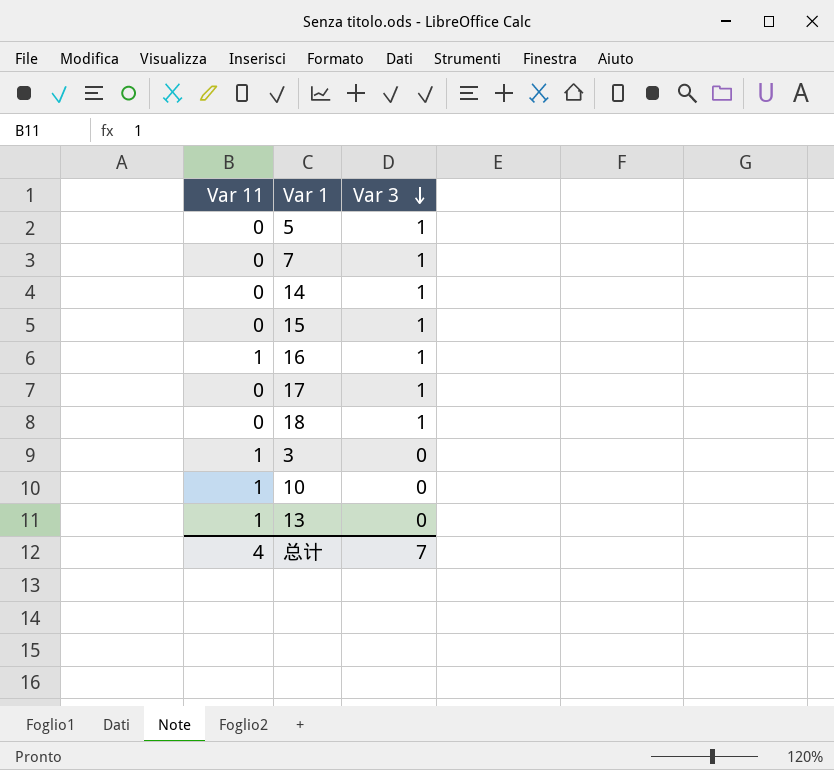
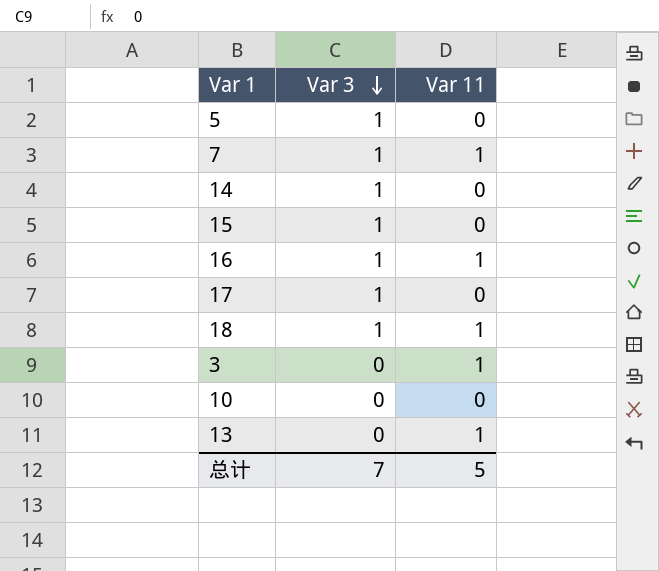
column Var 11 | position: 1 -> 3
7 | Var 11: 0 -> 1
18 | Var 11: 0 -> 1
10 | Var 11: 1 -> 0
总计 | Var 11: 4 -> 5

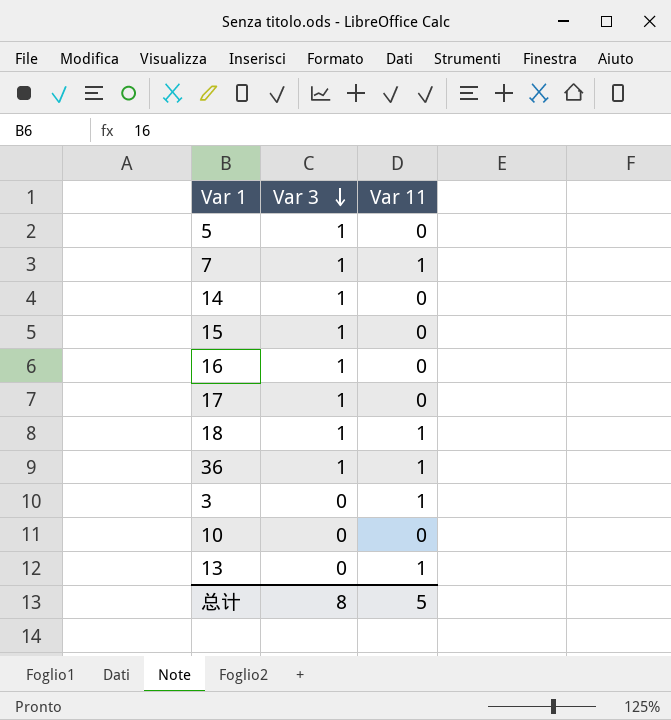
16 | Var 11: 1 -> 0
row 36: none -> 1 | 1
总计 | Var 3: 7 -> 8

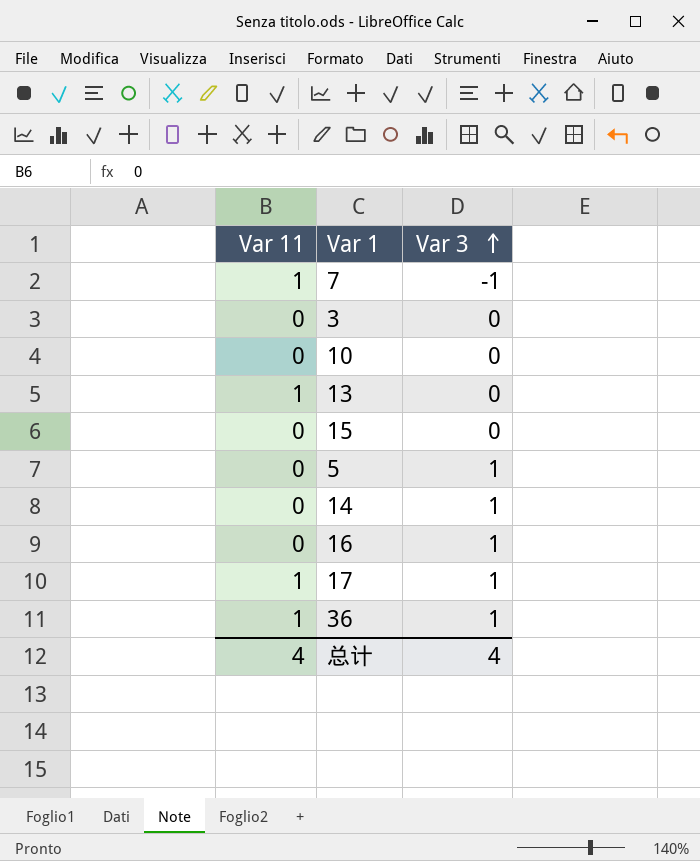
row order: Var 3 descending -> Var 3 ascending
column Var 11 | position: 3 -> 1
row 18: 1 | 1 -> none
7 | Var 3: 1 -> -1
3 | Var 11: 1 -> 0
15 | Var 3: 1 -> 0
17 | Var 11: 0 -> 1
总计 | Var 11: 5 -> 4
总计 | Var 3: 8 -> 4

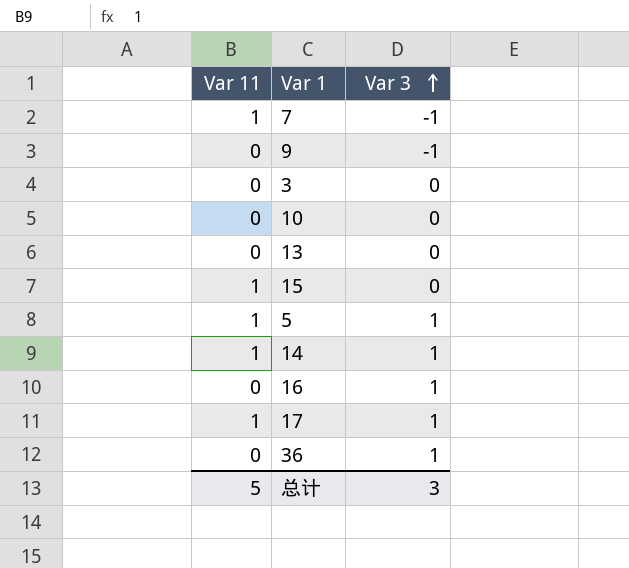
row 9: none -> 0 | -1
13 | Var 11: 1 -> 0
15 | Var 11: 0 -> 1
5 | Var 11: 0 -> 1
14 | Var 11: 0 -> 1
36 | Var 11: 1 -> 0
总计 | Var 11: 4 -> 5
总计 | Var 3: 4 -> 3

